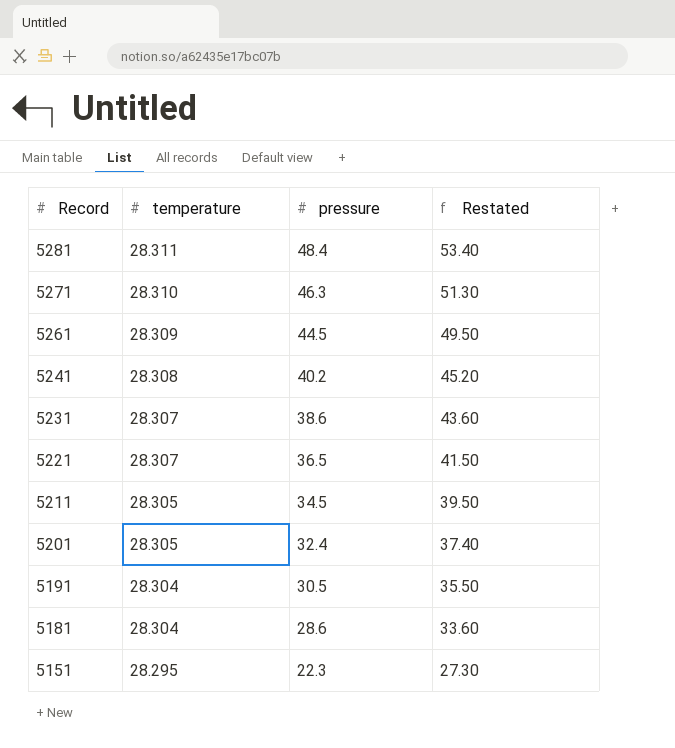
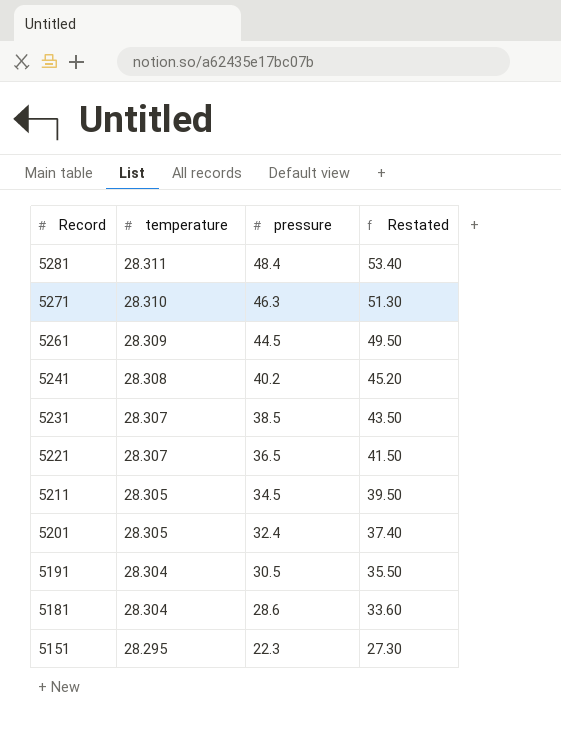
5231 | pressure: 38.6 -> 38.5
5231 | Restated: 43.60 -> 43.50

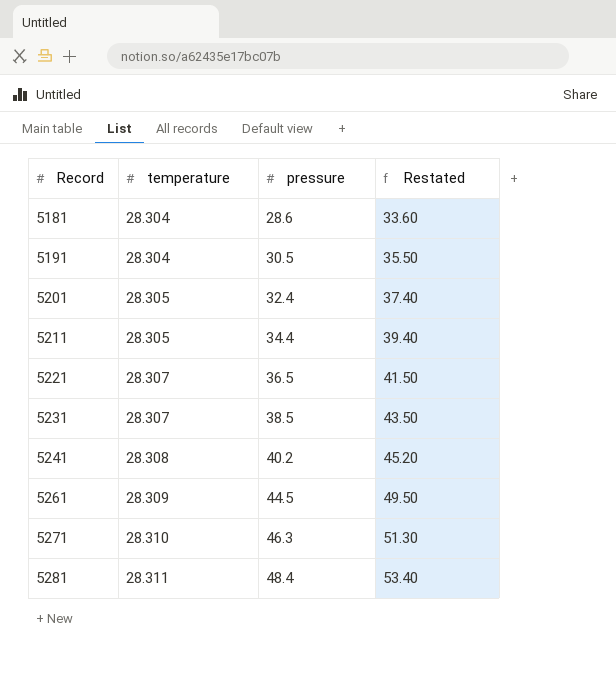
row order: Record descending -> Record ascending
row 5151: 28.295 | 22.3 | 27.30 -> none
5211 | pressure: 34.5 -> 34.4
5211 | Restated: 39.50 -> 39.40

